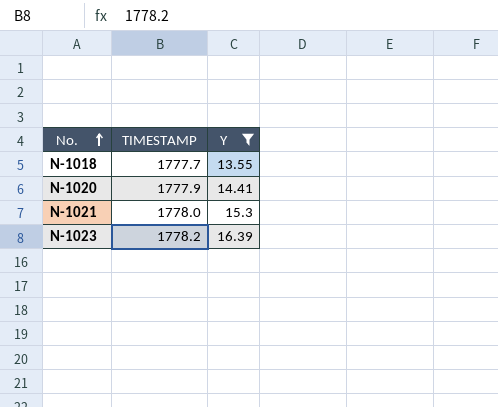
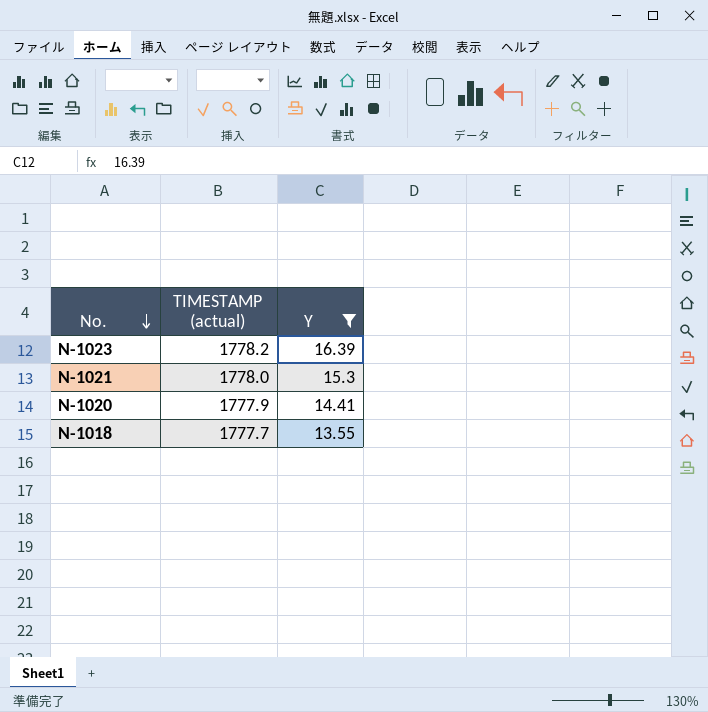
row order: No. ascending -> No. descending
column name: TIMESTAMP -> TIMESTAMP (actual)

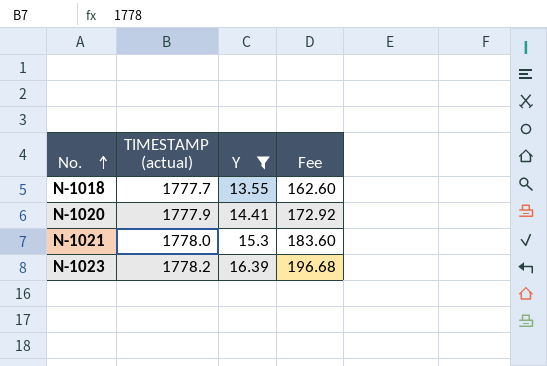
row order: No. descending -> No. ascending
column Fee | formula: none -> [Y] * 12

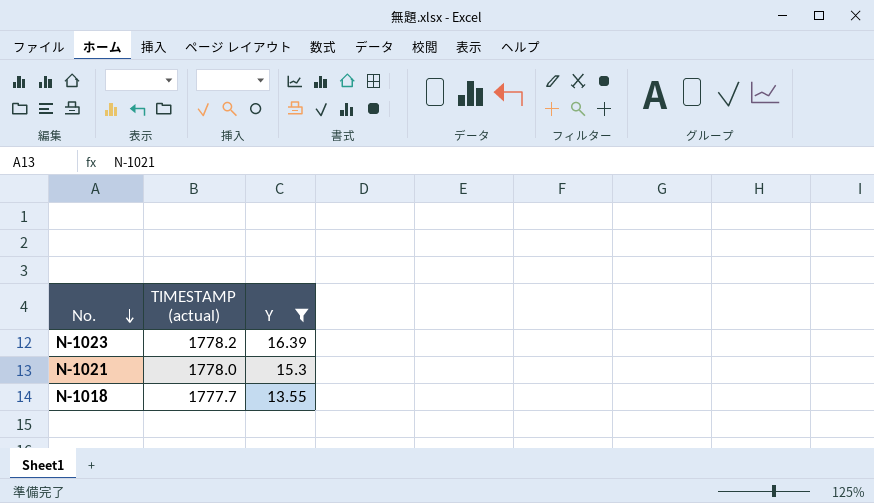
row order: No. ascending -> No. descending
column Fee | formula: [Y] * 12 -> none
row N-1020: 1777.9 | 14.41 | 172.92 -> none

